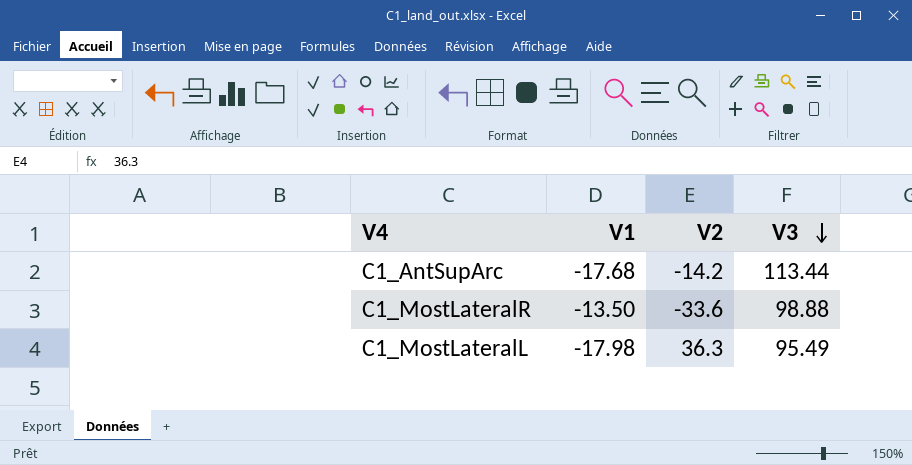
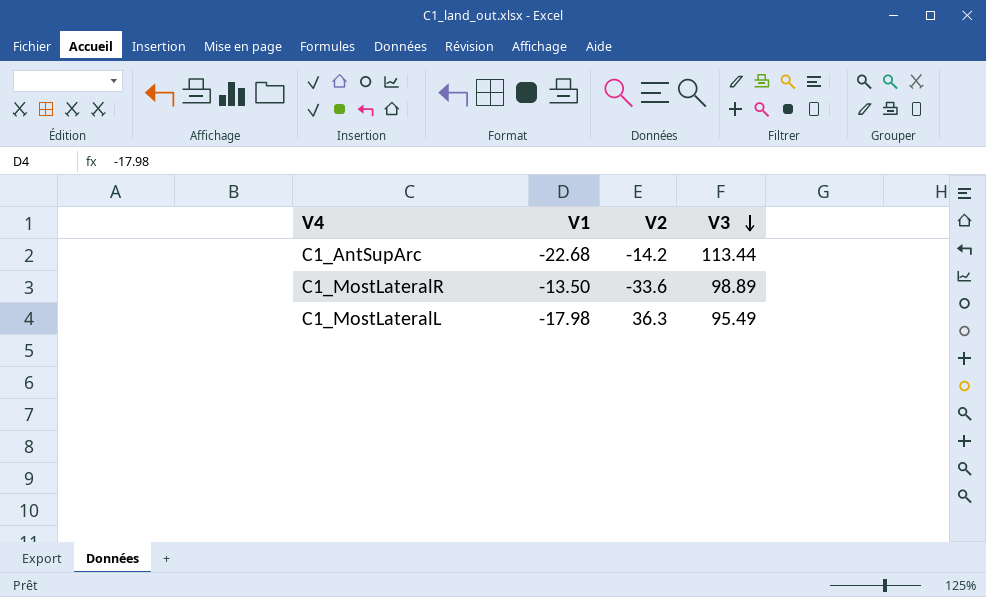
C1_AntSupArc | V1: -17.68 -> -22.68
C1_MostLateralR | V3: 98.88 -> 98.89

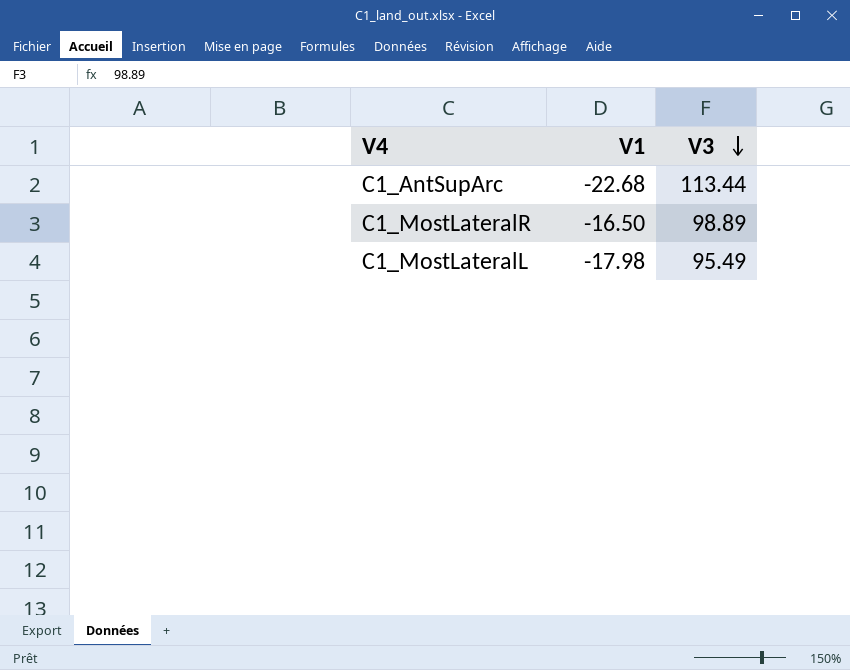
column V2 | position: 3 -> none
C1_MostLateralR | V1: -13.50 -> -16.50

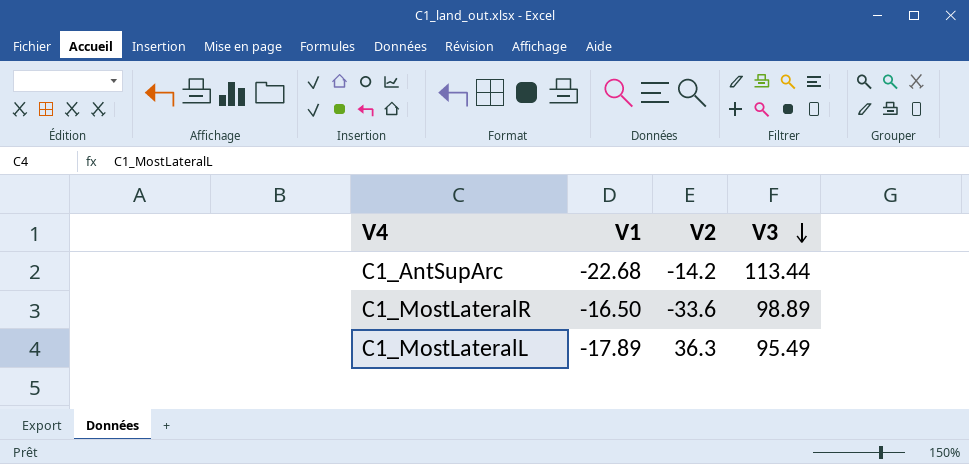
column V2 | position: none -> 3
C1_MostLateralL | V1: -17.98 -> -17.89

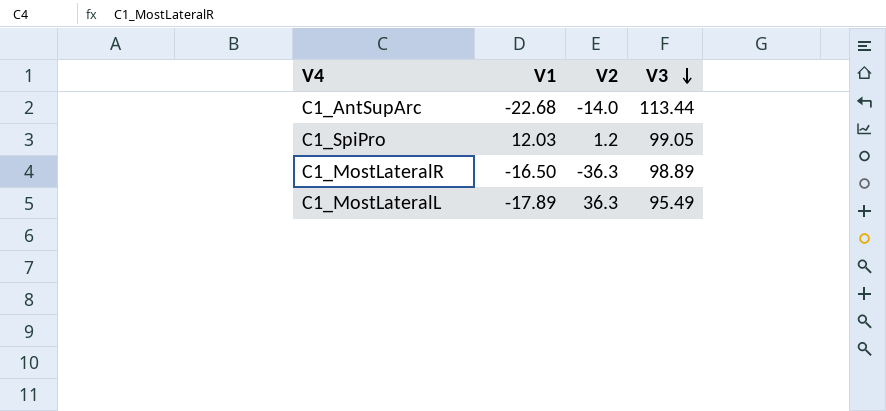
C1_AntSupArc | V2: -14.2 -> -14.0
row C1_SpiPro: none -> 12.03 | 1.2 | 99.05
C1_MostLateralR | V2: -33.6 -> -36.3

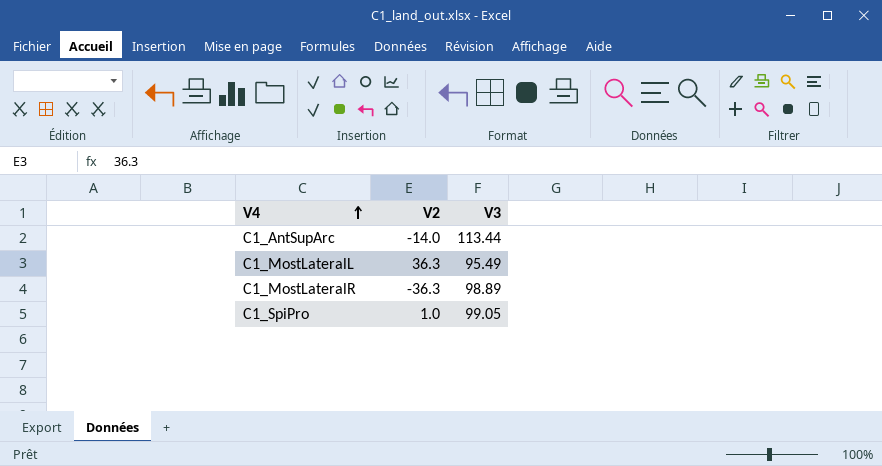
row order: V3 descending -> V4 ascending
column V1 | position: 2 -> none
C1_SpiPro | V2: 1.2 -> 1.0

